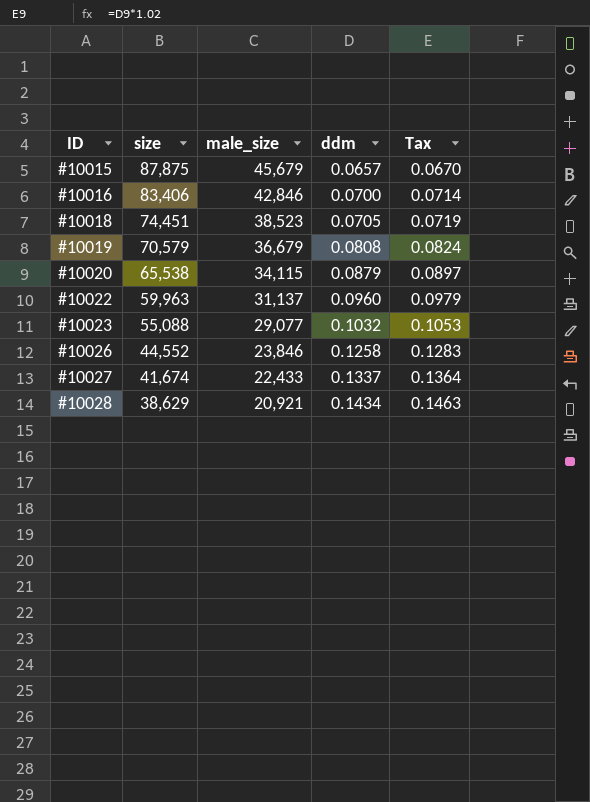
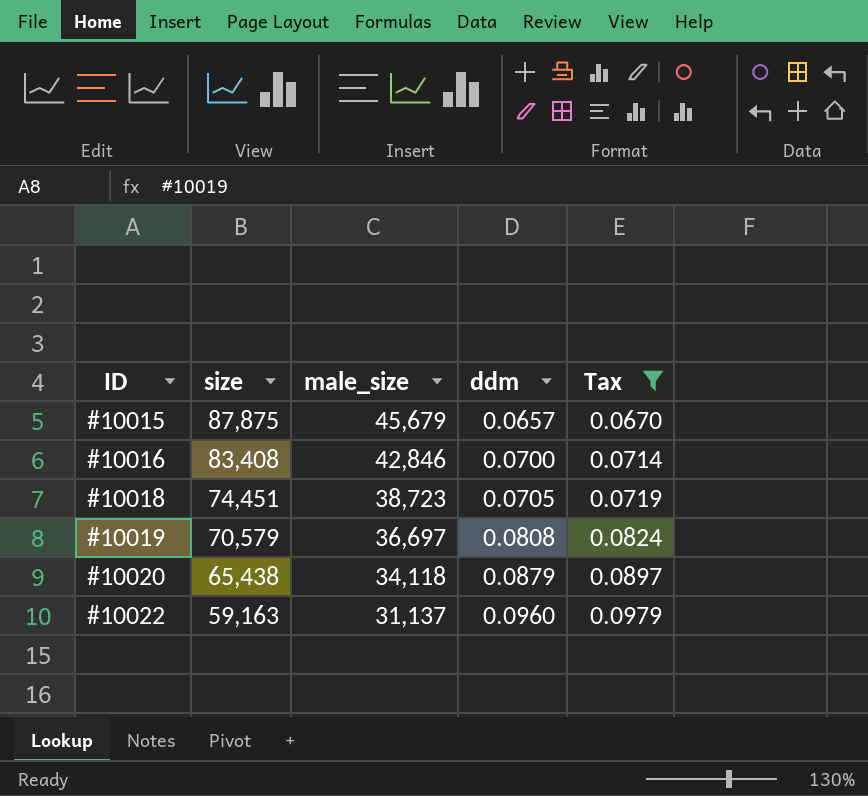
filter: none -> Tax <= 0.0979
#10016 | size: 83,406 -> 83,408
#10018 | male_size: 38,523 -> 38,723
#10019 | male_size: 36,679 -> 36,697
#10020 | size: 65,538 -> 65,438
#10020 | male_size: 34,115 -> 34,118
#10022 | size: 59,963 -> 59,163

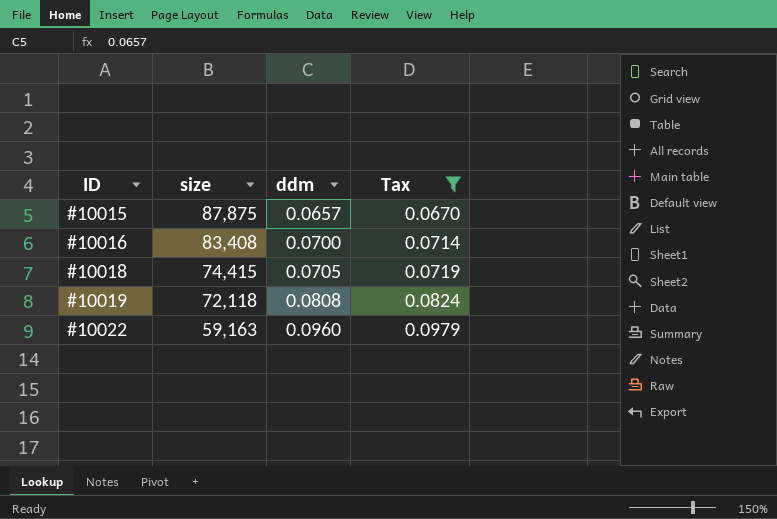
column male_size | position: 3 -> none
row #10020: 65,438 | 34,118 | 0.0879 | 0.0897 -> none
#10018 | size: 74,451 -> 74,415
#10019 | size: 70,579 -> 72,118

